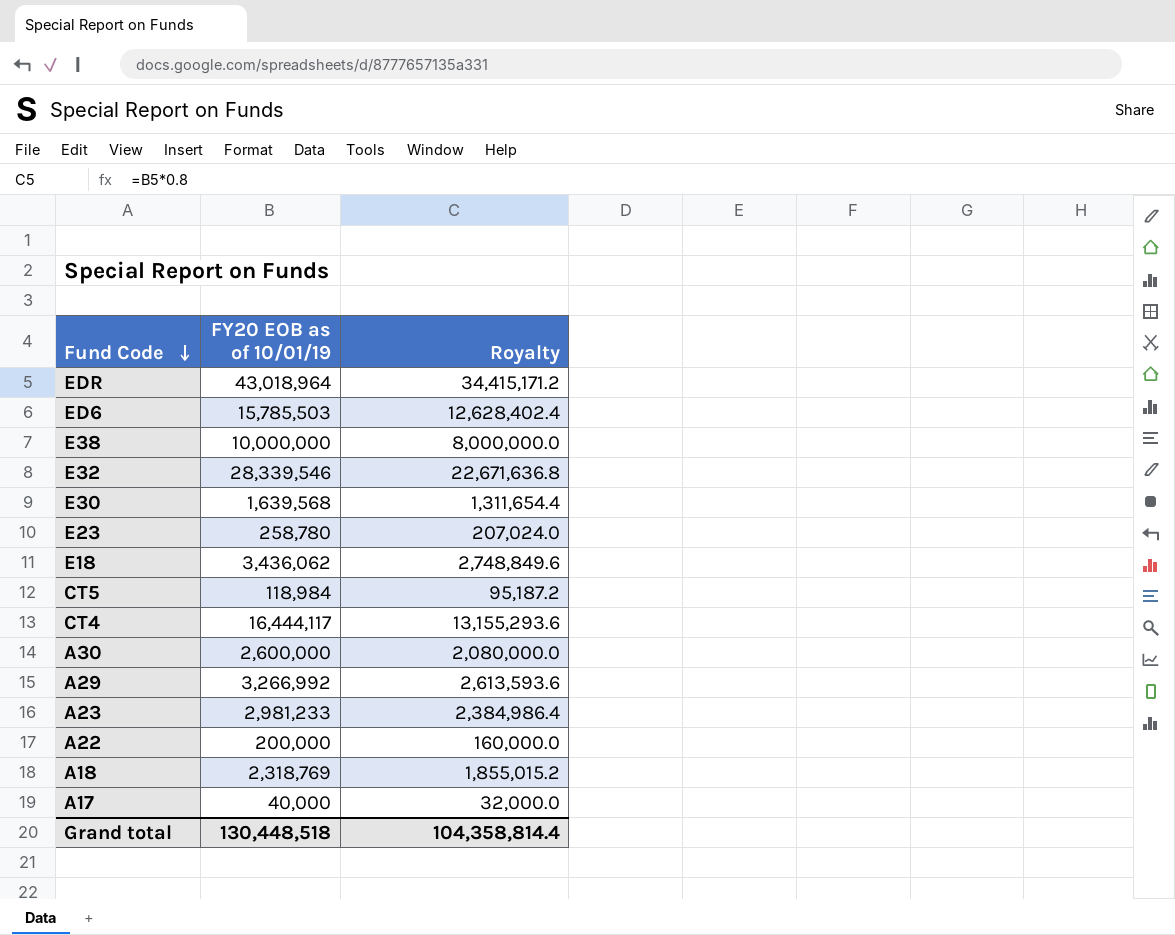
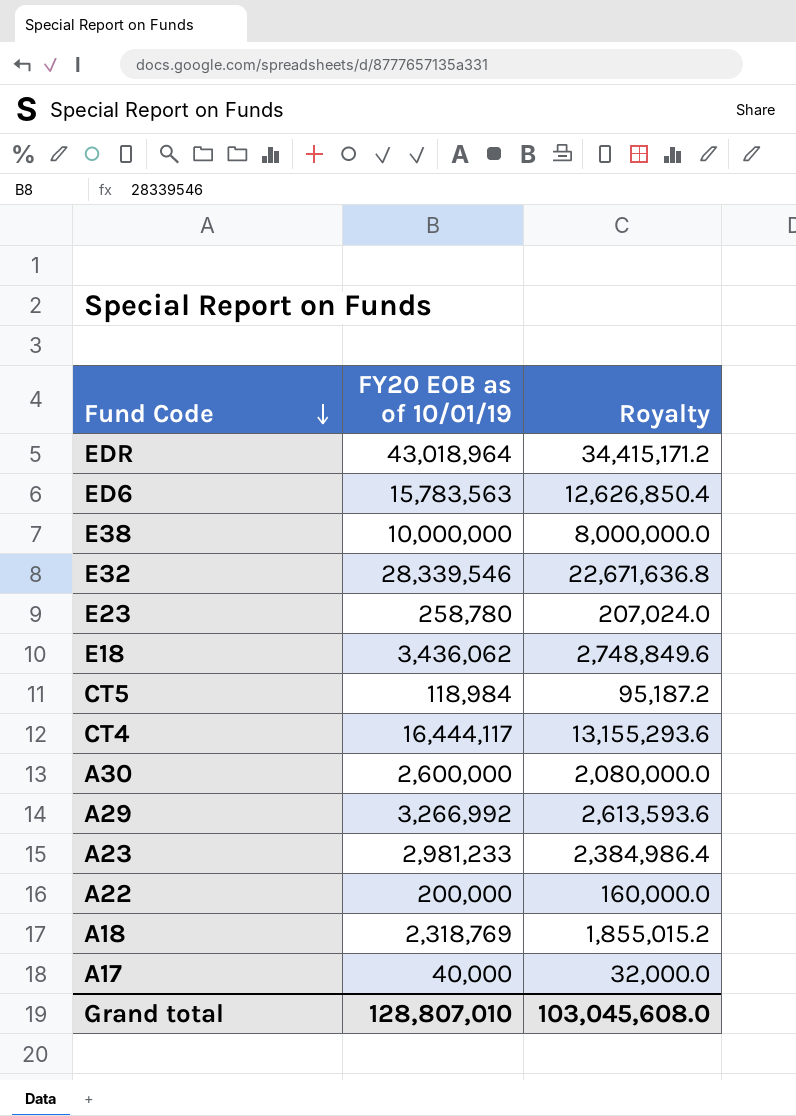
row E30: 1,639,568 | 1,311,654.4 -> none
ED6 | FY20 EOB as of 10/01/19: 15,785,503 -> 15,783,563
ED6 | Royalty: 12,628,402.4 -> 12,626,850.4
Grand total | FY20 EOB as of 10/01/19: 130,448,518 -> 128,807,010
Grand total | Royalty: 104,358,814.4 -> 103,045,608.0

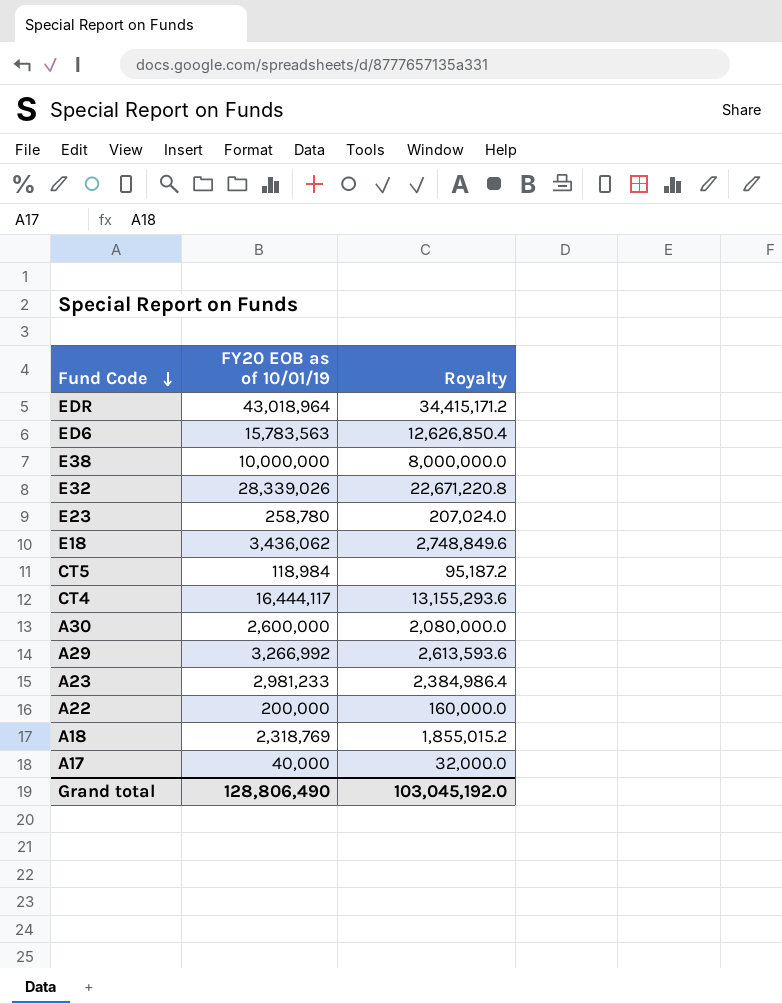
E32 | FY20 EOB as of 10/01/19: 28,339,546 -> 28,339,026
E32 | Royalty: 22,671,636.8 -> 22,671,220.8
Grand total | FY20 EOB as of 10/01/19: 128,807,010 -> 128,806,490
Grand total | Royalty: 103,045,608.0 -> 103,045,192.0

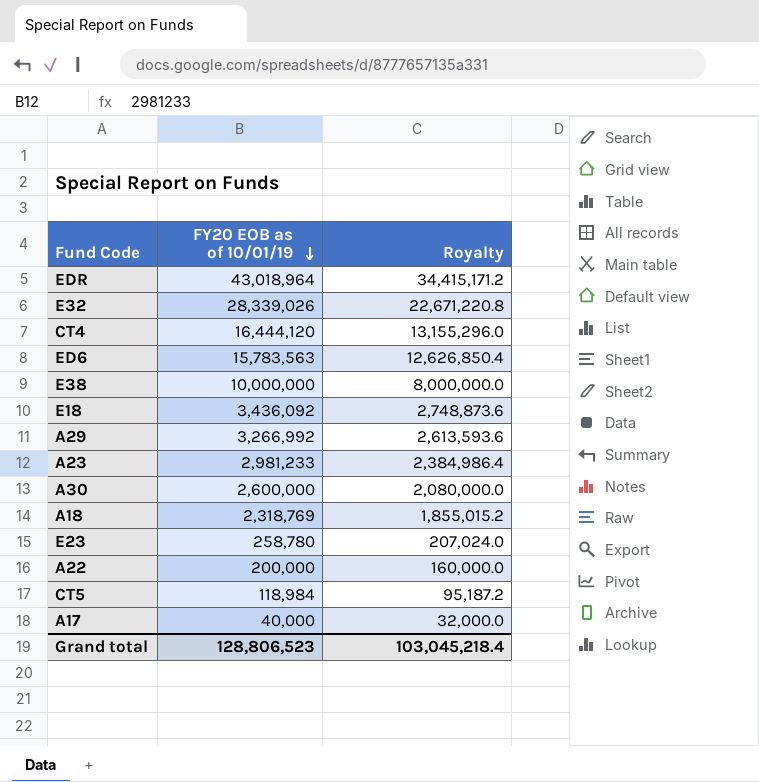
row order: Fund Code descending -> FY20 EOB as of 10/01/19 descending
CT4 | FY20 EOB as of 10/01/19: 16,444,117 -> 16,444,120
CT4 | Royalty: 13,155,293.6 -> 13,155,296.0
E18 | FY20 EOB as of 10/01/19: 3,436,062 -> 3,436,092
E18 | Royalty: 2,748,849.6 -> 2,748,873.6
Grand total | FY20 EOB as of 10/01/19: 128,806,490 -> 128,806,523
Grand total | Royalty: 103,045,192.0 -> 103,045,218.4

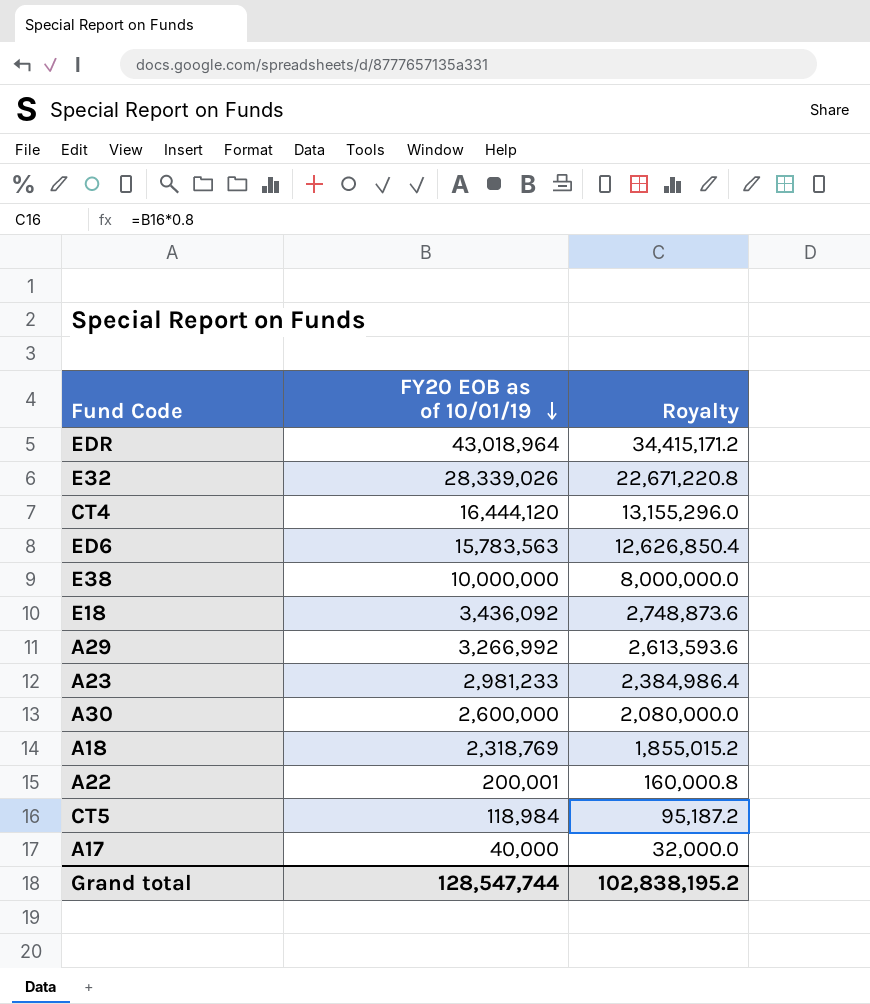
row E23: 258,780 | 207,024.0 -> none
A22 | FY20 EOB as of 10/01/19: 200,000 -> 200,001
A22 | Royalty: 160,000.0 -> 160,000.8
Grand total | FY20 EOB as of 10/01/19: 128,806,523 -> 128,547,744
Grand total | Royalty: 103,045,218.4 -> 102,838,195.2

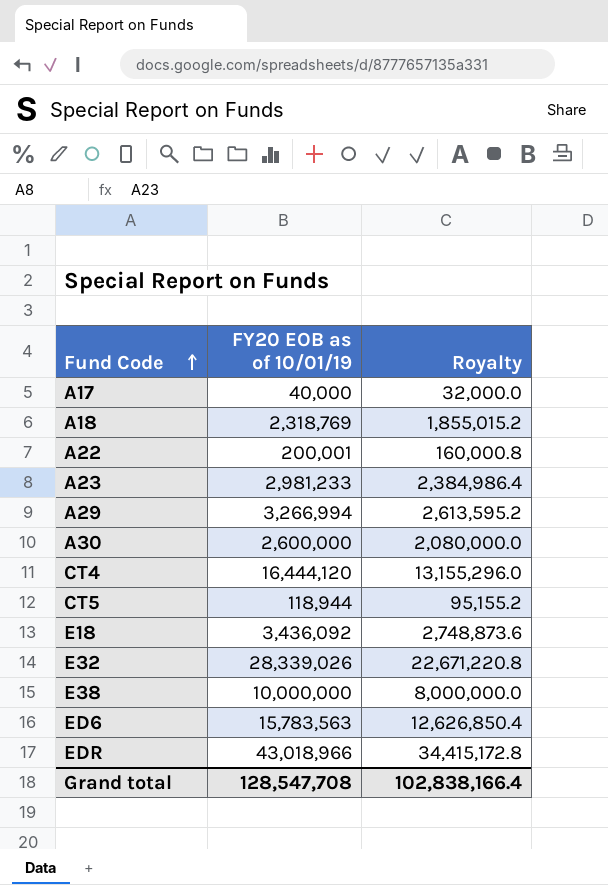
row order: FY20 EOB as of 10/01/19 descending -> Fund Code ascending
A29 | FY20 EOB as of 10/01/19: 3,266,992 -> 3,266,994
A29 | Royalty: 2,613,593.6 -> 2,613,595.2
CT5 | FY20 EOB as of 10/01/19: 118,984 -> 118,944
CT5 | Royalty: 95,187.2 -> 95,155.2
EDR | FY20 EOB as of 10/01/19: 43,018,964 -> 43,018,966
EDR | Royalty: 34,415,171.2 -> 34,415,172.8
Grand total | FY20 EOB as of 10/01/19: 128,547,744 -> 128,547,708
Grand total | Royalty: 102,838,195.2 -> 102,838,166.4

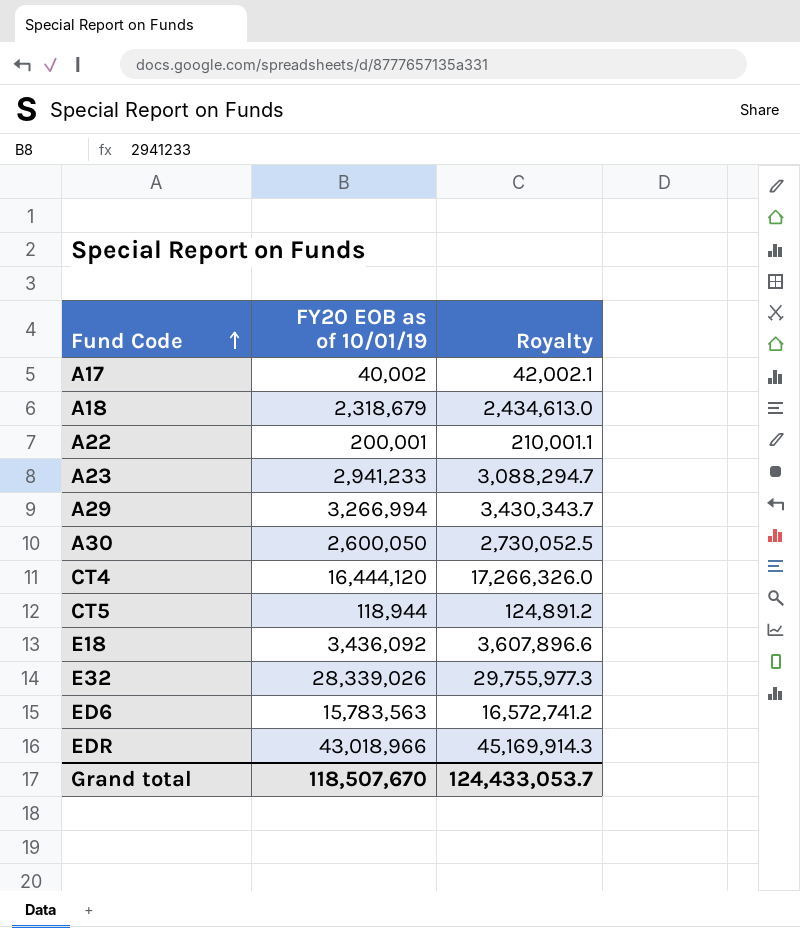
column Royalty | formula: [FY20 EOB as of 10/01/19] * 0.8 -> [FY20 EOB as of 10/01/19] * 1.05
row E38: 10,000,000 | 8,000,000.0 -> none
A17 | FY20 EOB as of 10/01/19: 40,000 -> 40,002
A18 | FY20 EOB as of 10/01/19: 2,318,769 -> 2,318,679
A23 | FY20 EOB as of 10/01/19: 2,981,233 -> 2,941,233
A30 | FY20 EOB as of 10/01/19: 2,600,000 -> 2,600,050
Grand total | FY20 EOB as of 10/01/19: 128,547,708 -> 118,507,670
Grand total | Royalty: 102,838,166.4 -> 124,433,053.7

